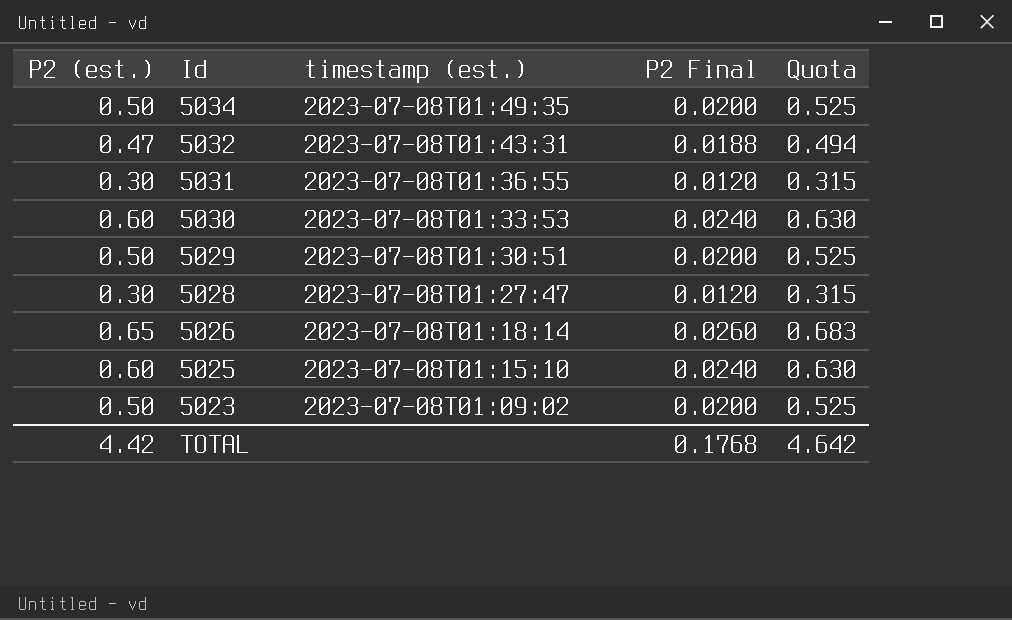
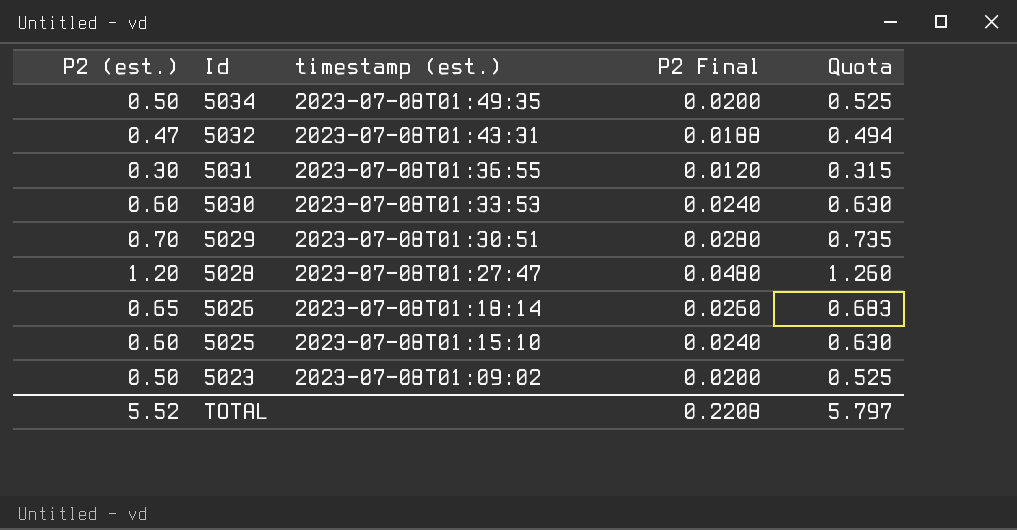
5029 | P2 (est.): 0.50 -> 0.70
5029 | P2 Final: 0.0200 -> 0.0280
5029 | Quota: 0.525 -> 0.735
5028 | P2 (est.): 0.30 -> 1.20
5028 | P2 Final: 0.0120 -> 0.0480
5028 | Quota: 0.315 -> 1.260
TOTAL | P2 (est.): 4.42 -> 5.52
TOTAL | P2 Final: 0.1768 -> 0.2208
TOTAL | Quota: 4.642 -> 5.797

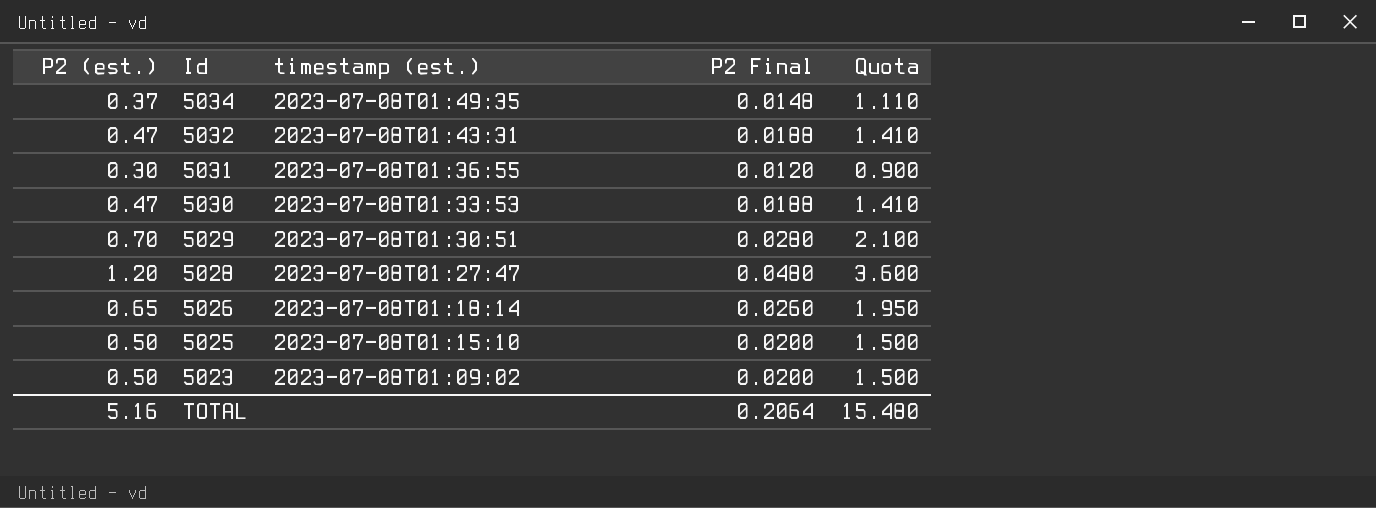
column Quota | formula: [P2 (est.)] * 1.05 -> [P2 (est.)] * 3
5034 | P2 (est.): 0.50 -> 0.37
5034 | P2 Final: 0.0200 -> 0.0148
5030 | P2 (est.): 0.60 -> 0.47
5030 | P2 Final: 0.0240 -> 0.0188
5025 | P2 (est.): 0.60 -> 0.50
5025 | P2 Final: 0.0240 -> 0.0200
TOTAL | P2 (est.): 5.52 -> 5.16
TOTAL | P2 Final: 0.2208 -> 0.2064
TOTAL | Quota: 5.797 -> 15.480

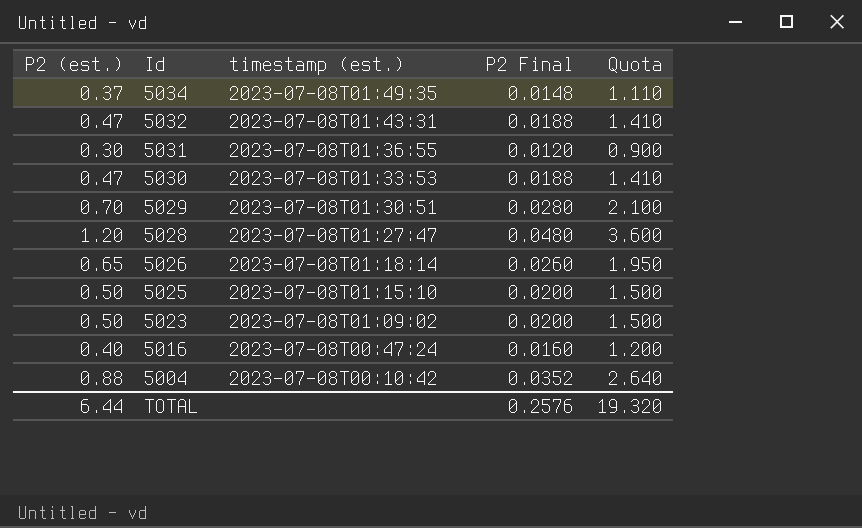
row 5016: none -> 0.40 | 2023-07-08T00:47:24 | 0.0160 | 1.200
row 5004: none -> 0.88 | 2023-07-08T00:10:42 | 0.0352 | 2.640
TOTAL | P2 (est.): 5.16 -> 6.44
TOTAL | P2 Final: 0.2064 -> 0.2576
TOTAL | Quota: 15.480 -> 19.320

